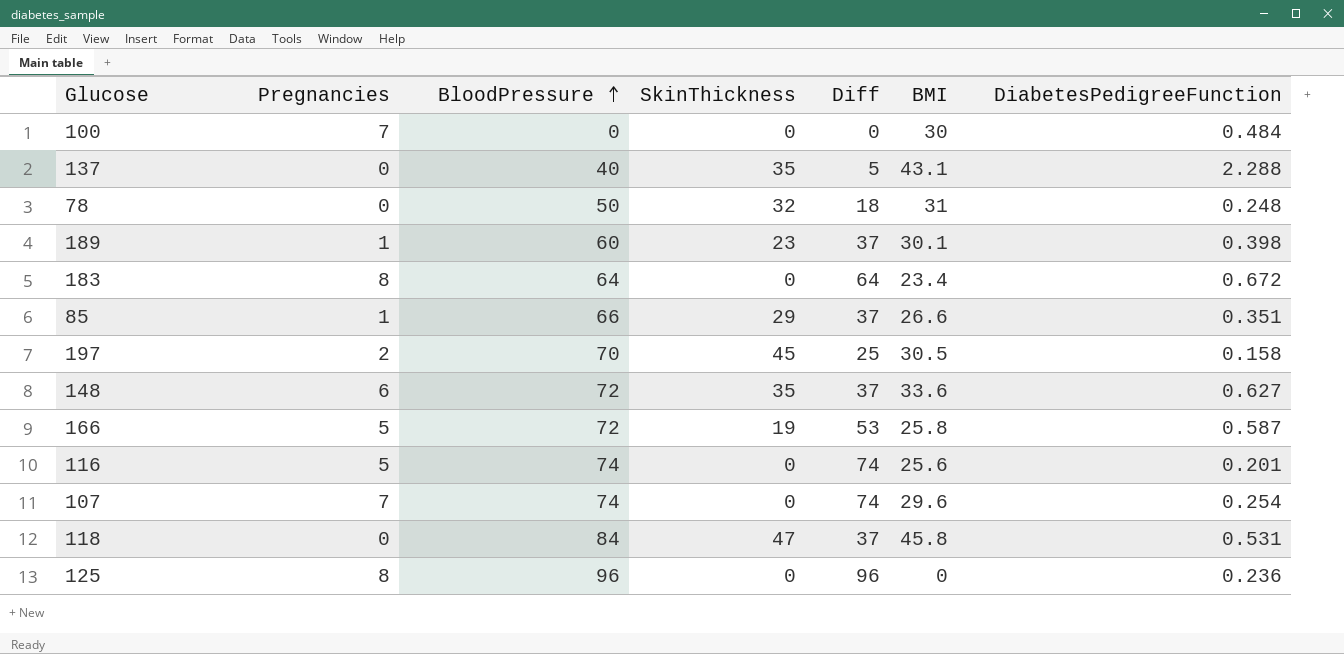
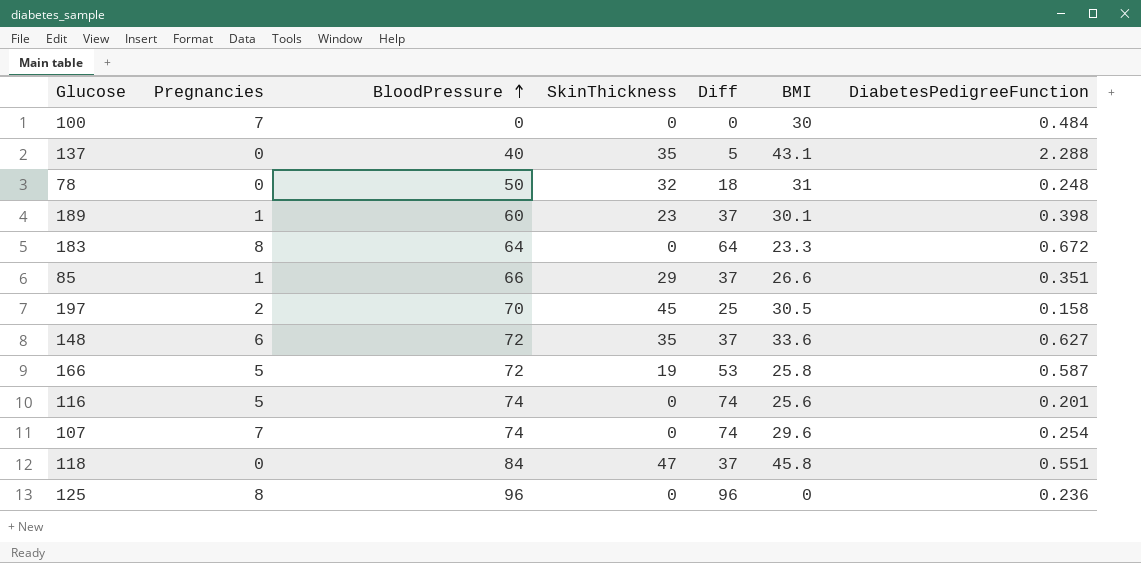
183 | BMI: 23.4 -> 23.3
118 | DiabetesPedigreeFunction: 0.531 -> 0.551

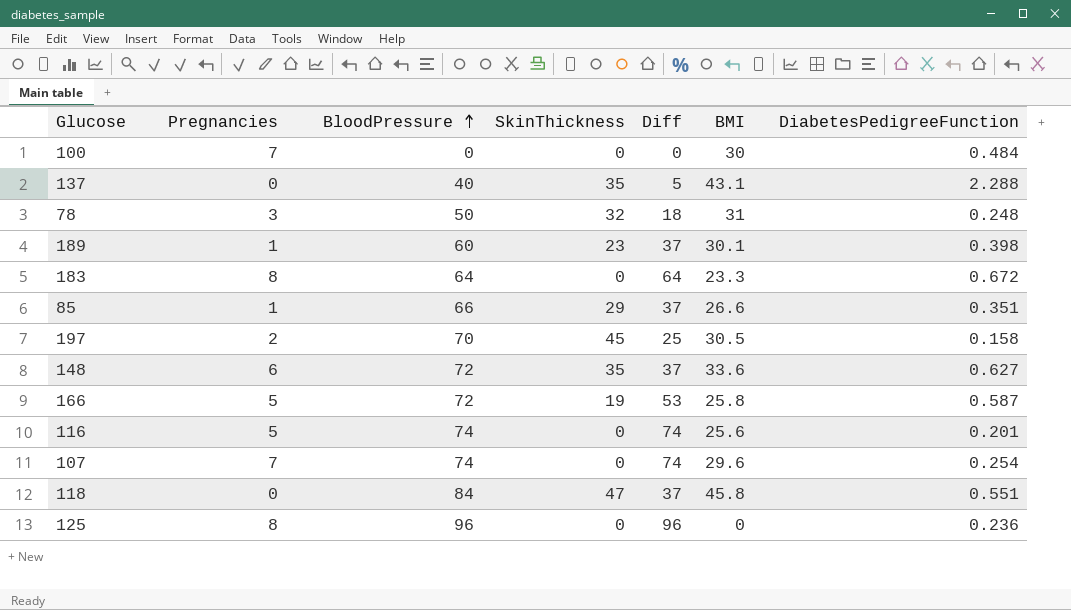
78 | Pregnancies: 0 -> 3

